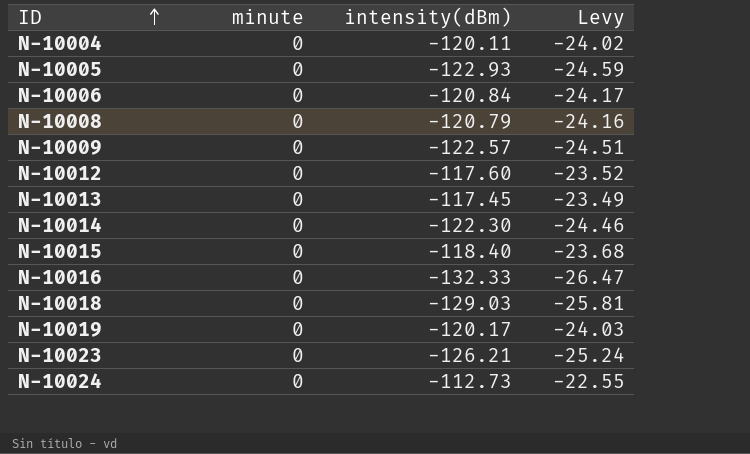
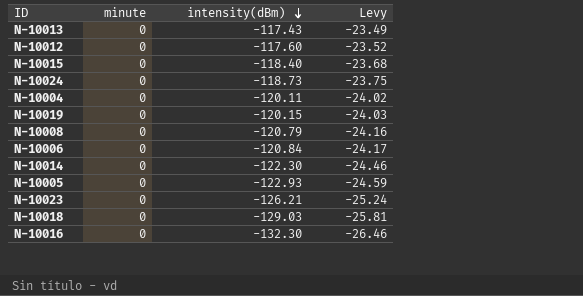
row order: ID ascending -> intensity(dBm) descending
row N-10009: 0 | -122.57 | -24.51 -> none
N-10013 | intensity(dBm): -117.45 -> -117.43
N-10024 | intensity(dBm): -112.73 -> -118.73
N-10024 | Levy: -22.55 -> -23.75
N-10019 | intensity(dBm): -120.17 -> -120.15
N-10016 | intensity(dBm): -132.33 -> -132.30
N-10016 | Levy: -26.47 -> -26.46

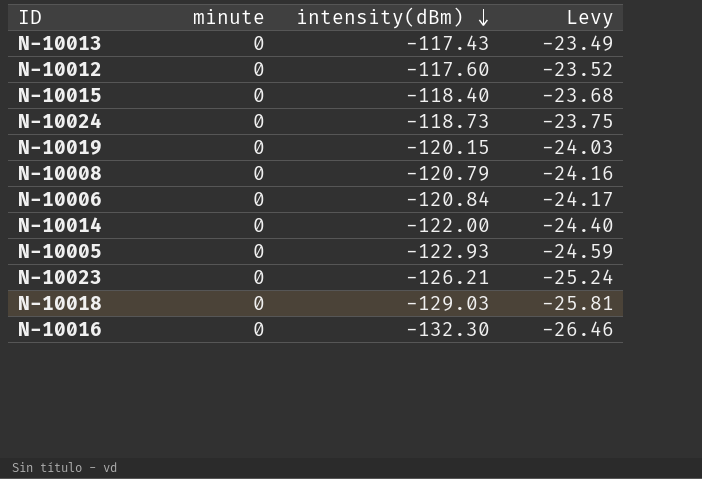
row N-10004: 0 | -120.11 | -24.02 -> none
N-10014 | intensity(dBm): -122.30 -> -122.00
N-10014 | Levy: -24.46 -> -24.40

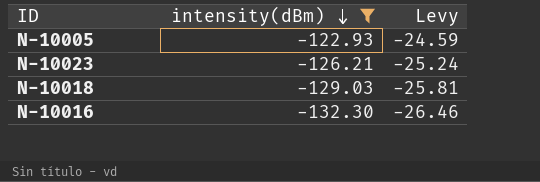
filter: none -> intensity(dBm) <= -122.93
column minute | position: 2 -> none

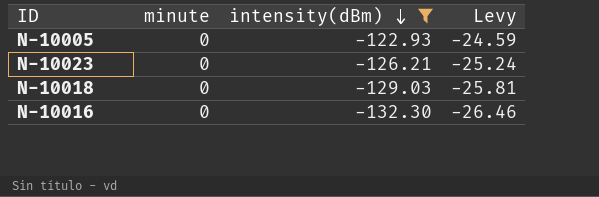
column minute | position: none -> 2

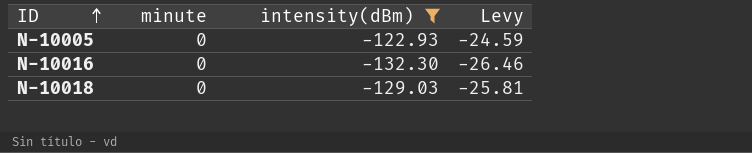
row order: intensity(dBm) descending -> ID ascending
row N-10023: 0 | -126.21 | -25.24 -> none

